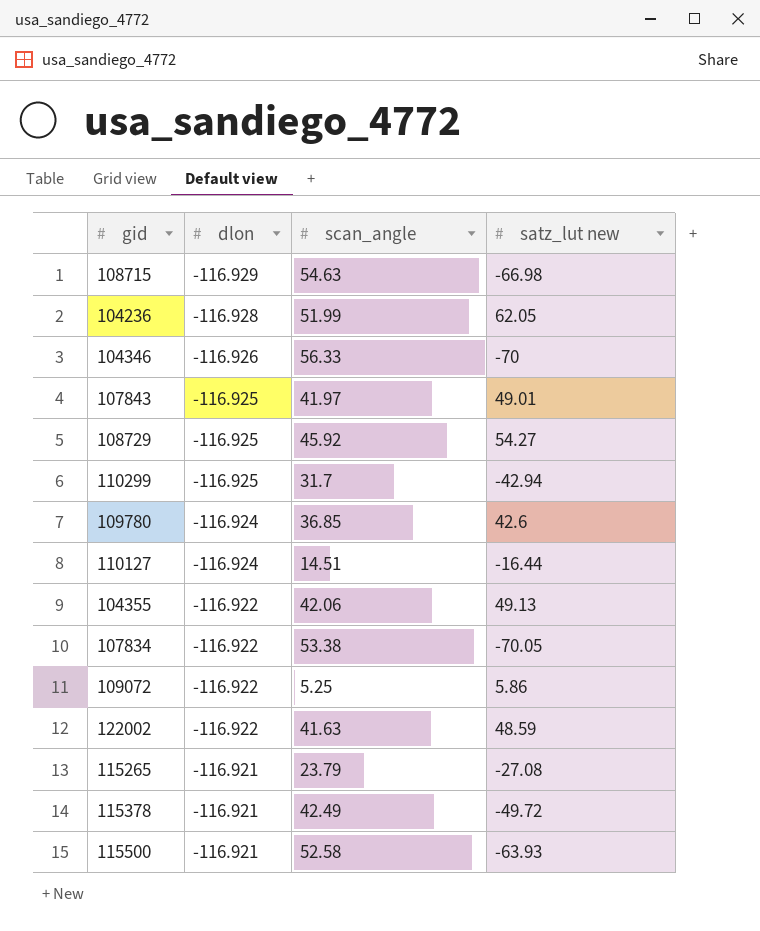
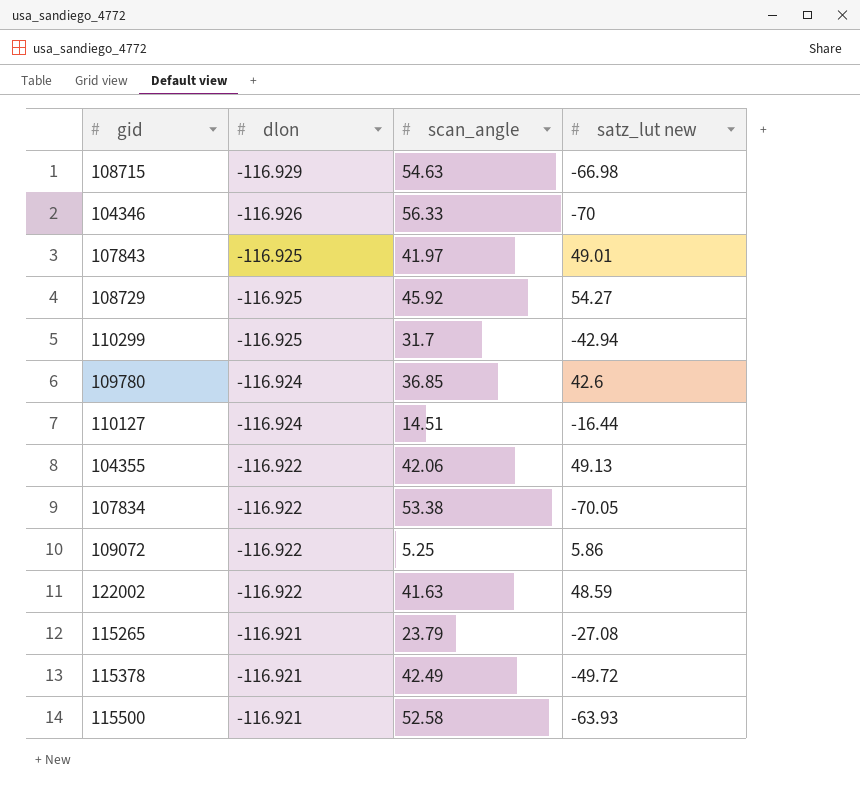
row 104236: -116.928 | 51.99 | 62.05 -> none

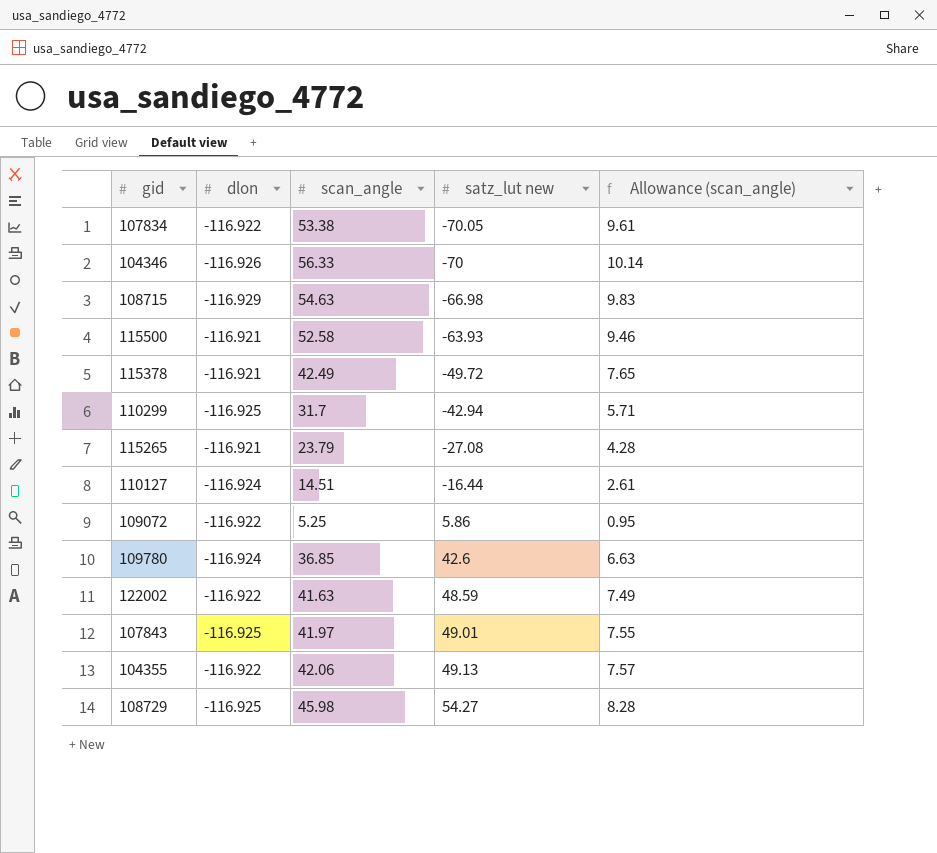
row order: dlon ascending -> satz_lut new ascending
column Allowance (scan_angle) | formula: none -> [scan_angle] * 0.18
108729 | scan_angle: 45.92 -> 45.98

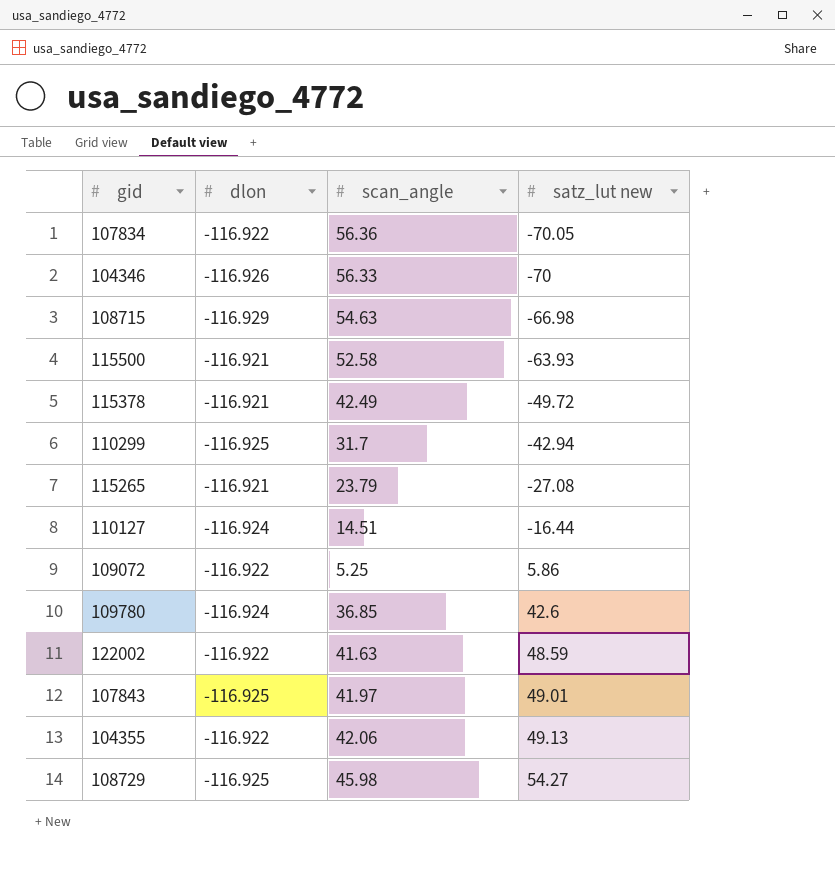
column Allowance (scan_angle) | formula: [scan_angle] * 0.18 -> none
107834 | scan_angle: 53.38 -> 56.36

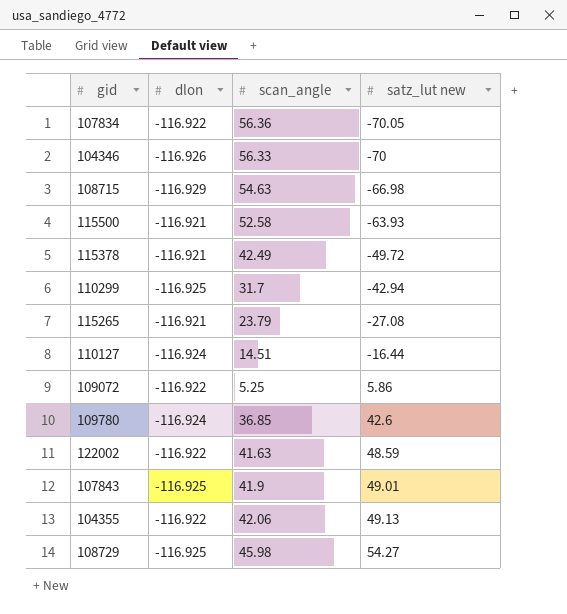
107843 | scan_angle: 41.97 -> 41.9

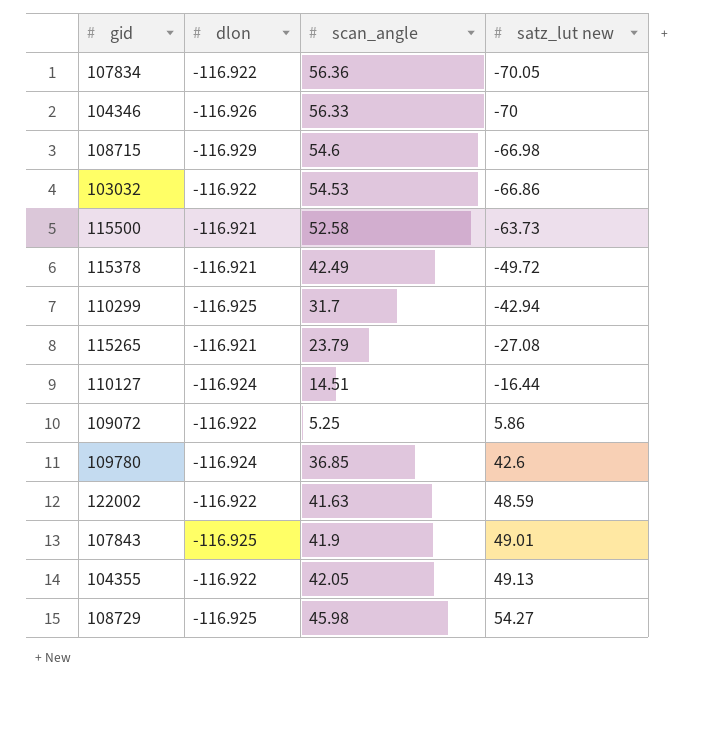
108715 | scan_angle: 54.63 -> 54.6
row 103032: none -> -116.922 | 54.53 | -66.86
115500 | satz_lut new: -63.93 -> -63.73
104355 | scan_angle: 42.06 -> 42.05

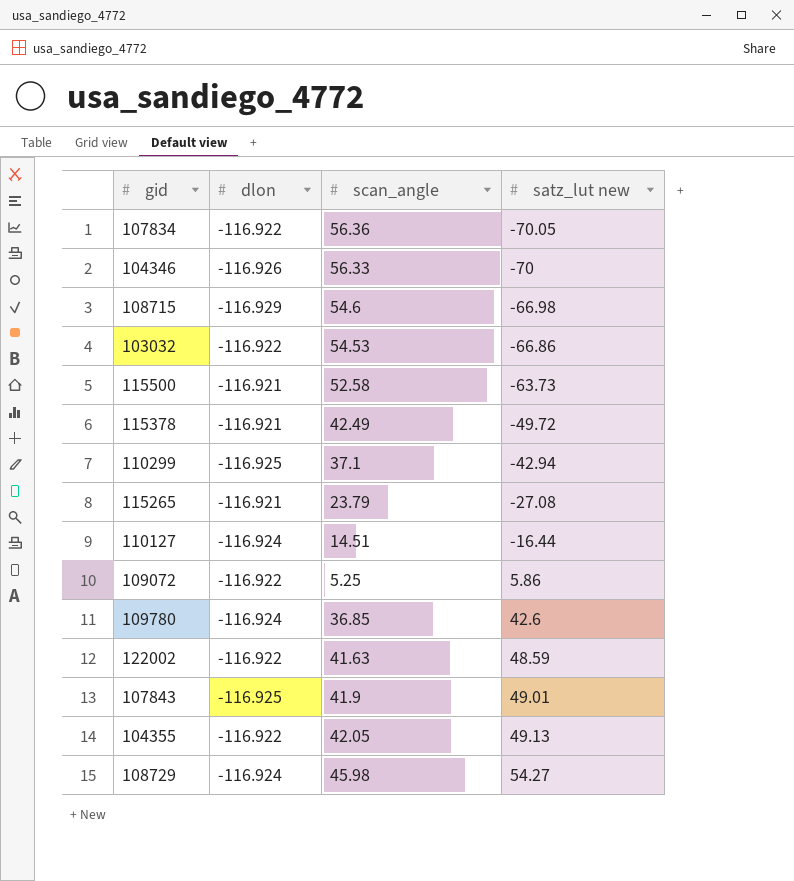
110299 | scan_angle: 31.7 -> 37.1
108729 | dlon: -116.925 -> -116.924

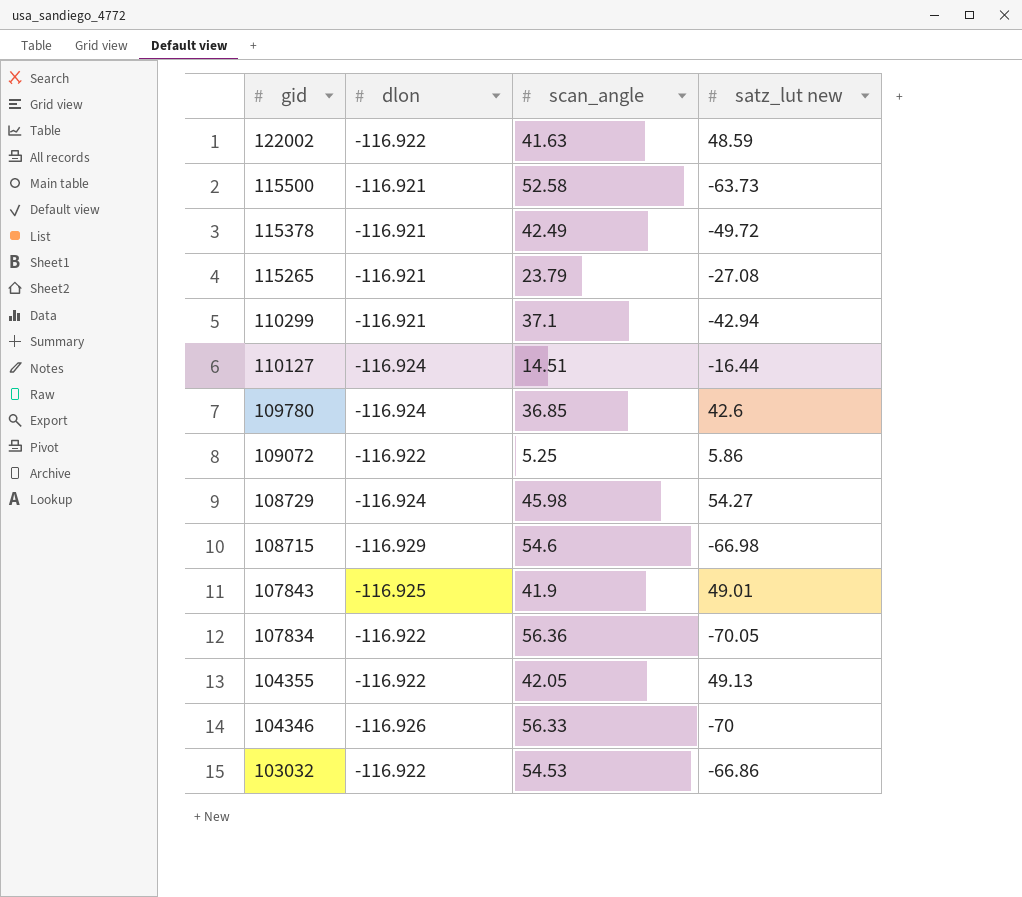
row order: satz_lut new ascending -> gid descending
110299 | dlon: -116.925 -> -116.921

